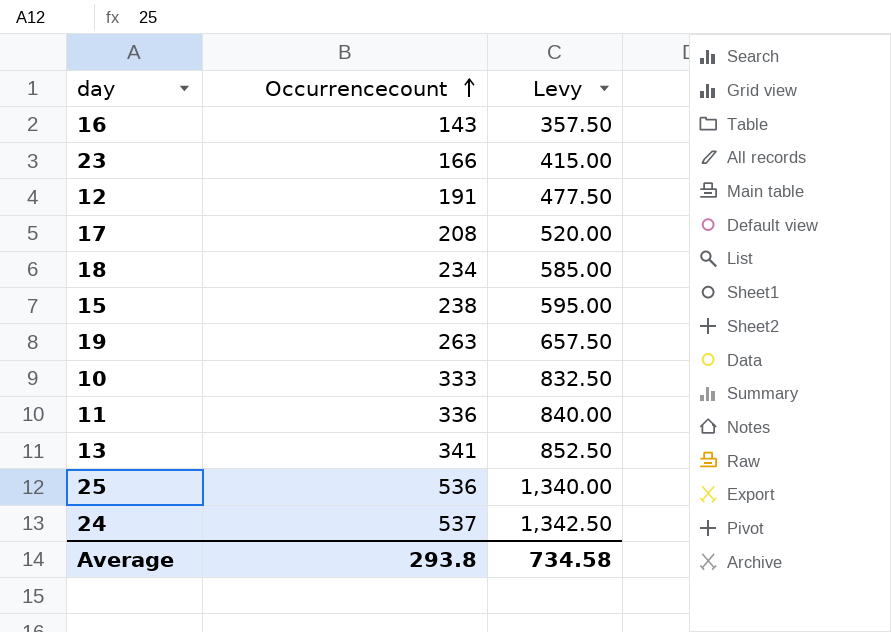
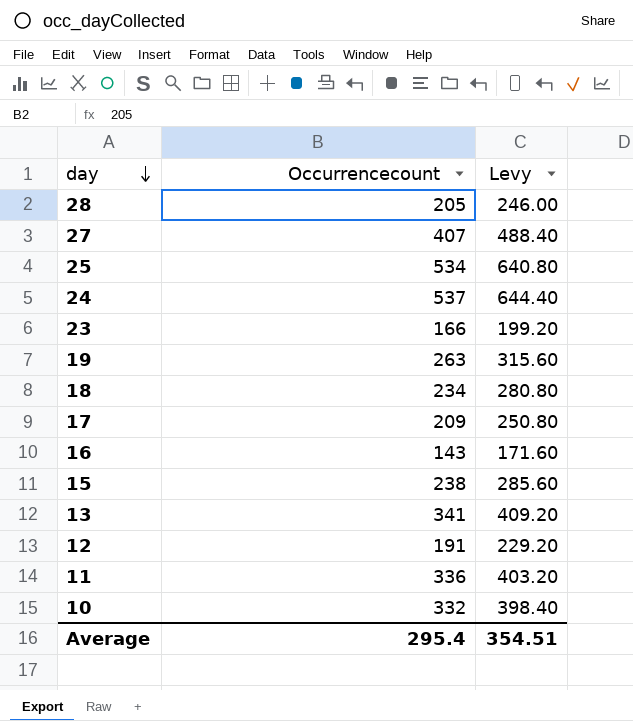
row order: Occurrencecount ascending -> day descending
column Levy | formula: [Occurrencecount] * 2.5 -> [Occurrencecount] * 1.2
row 28: none -> 205 | 246.00
row 27: none -> 407 | 488.40
25 | Occurrencecount: 536 -> 534
17 | Occurrencecount: 208 -> 209
10 | Occurrencecount: 333 -> 332
Average | Occurrencecount: 293.8 -> 295.4
Average | Levy: 734.58 -> 354.51

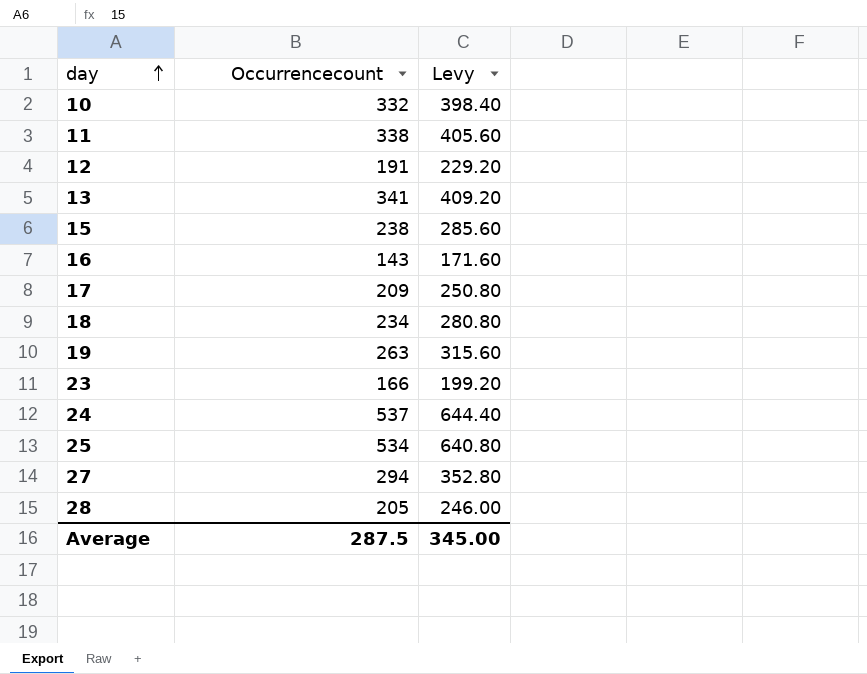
row order: day descending -> day ascending
11 | Occurrencecount: 336 -> 338
11 | Levy: 403.20 -> 405.60
27 | Occurrencecount: 407 -> 294
27 | Levy: 488.40 -> 352.80
Average | Occurrencecount: 295.4 -> 287.5
Average | Levy: 354.51 -> 345.00

